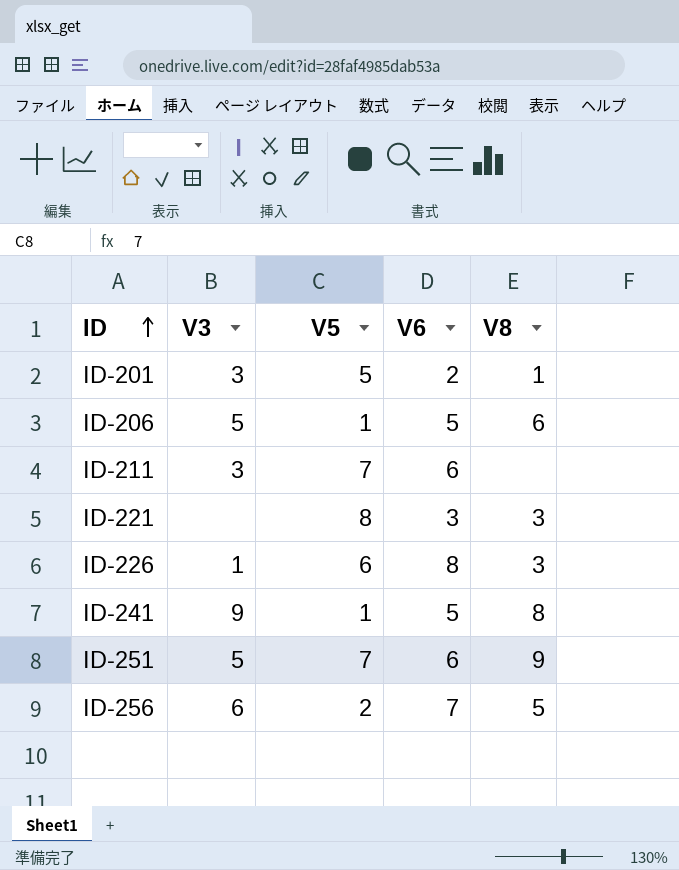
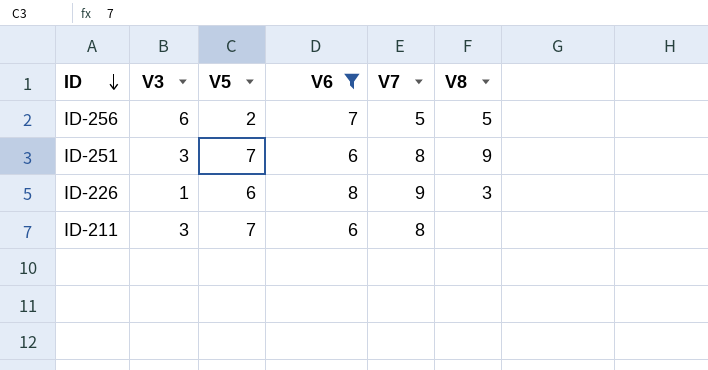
filter: none -> V6 >= 6
row order: ID ascending -> ID descending
column V7 | position: none -> 5
ID-251 | V3: 5 -> 3

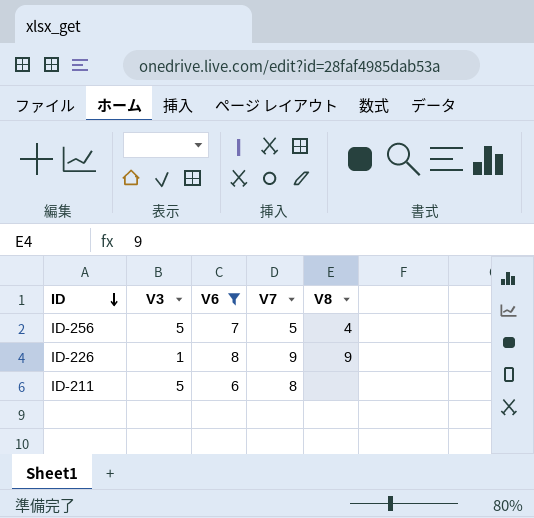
column V5 | position: 3 -> none
row ID-251: 3 | 7 | 6 | 8 | 9 -> none
ID-256 | V3: 6 -> 5
ID-256 | V8: 5 -> 4
ID-226 | V8: 3 -> 9
ID-211 | V3: 3 -> 5

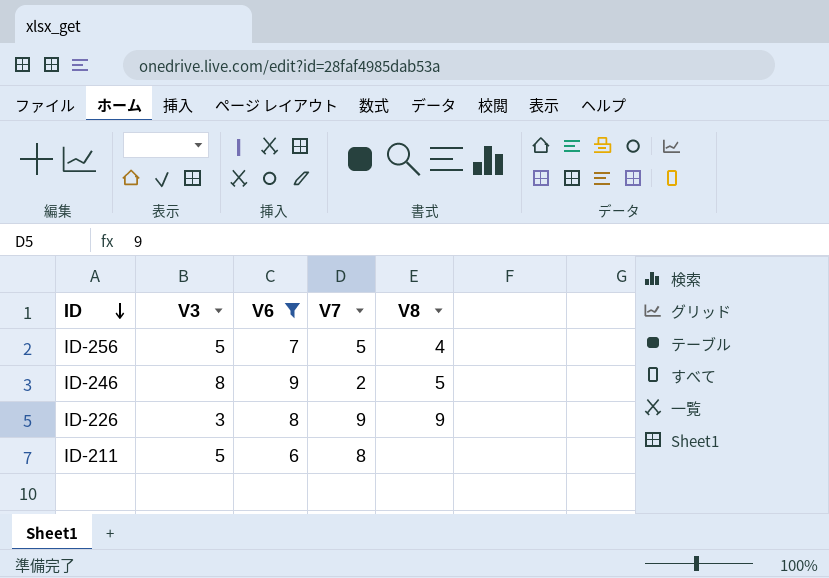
row ID-246: none -> 8 | 9 | 2 | 5
ID-226 | V3: 1 -> 3

